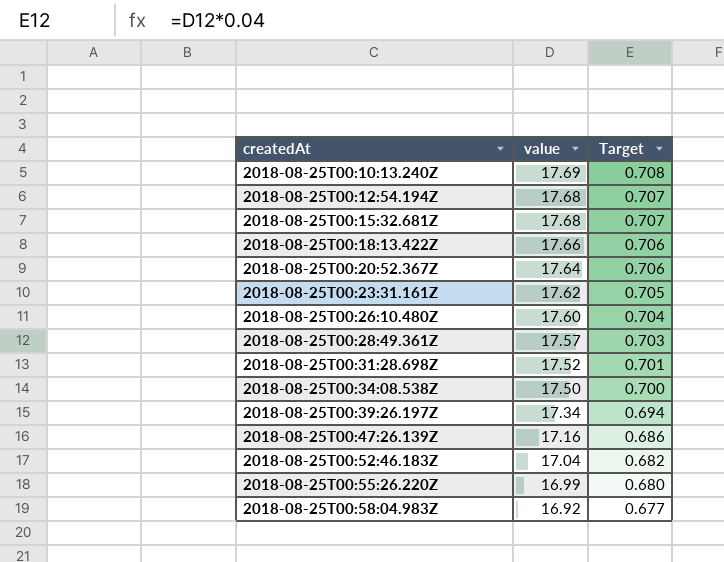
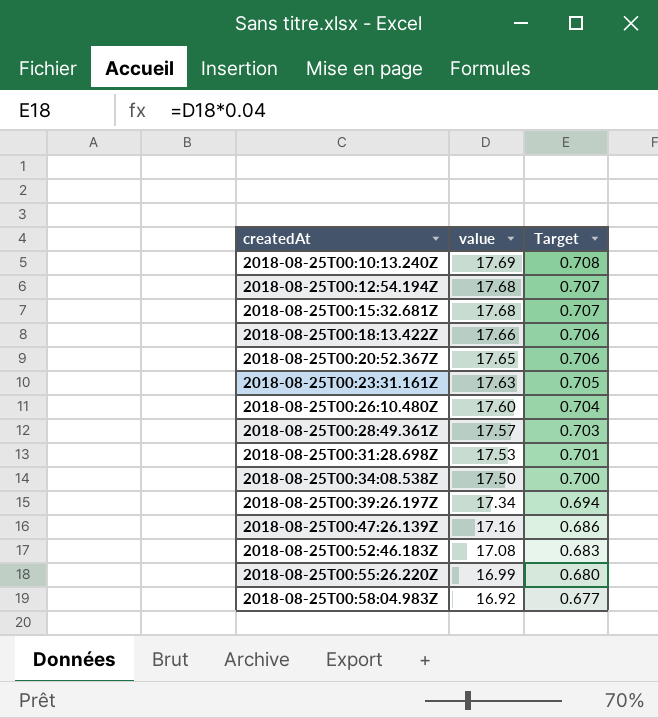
2018-08-25T00:20:52.367Z | value: 17.64 -> 17.65
2018-08-25T00:23:31.161Z | value: 17.62 -> 17.63
2018-08-25T00:31:28.698Z | value: 17.52 -> 17.53
2018-08-25T00:52:46.183Z | value: 17.04 -> 17.08
2018-08-25T00:52:46.183Z | Target: 0.682 -> 0.683

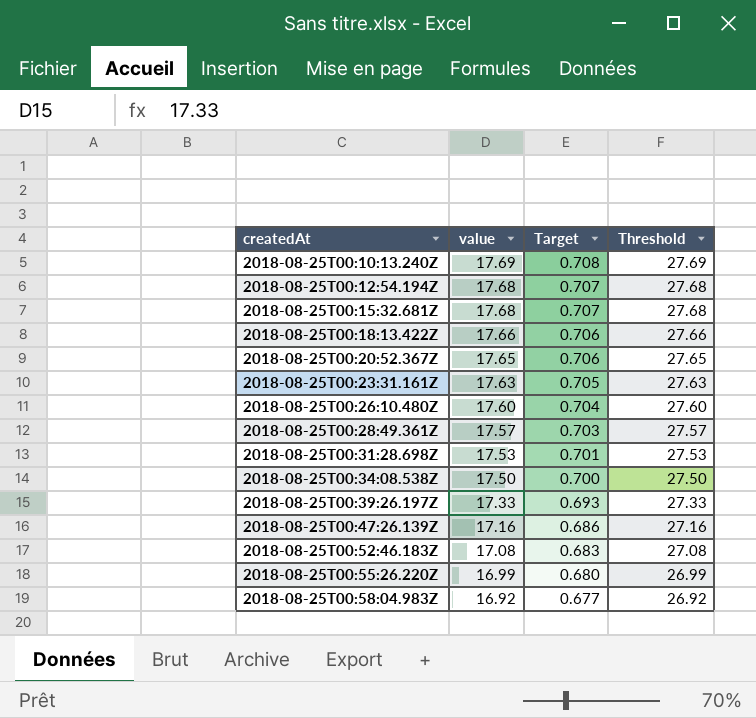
column Threshold | formula: none -> [value] + 10
2018-08-25T00:39:26.197Z | value: 17.34 -> 17.33
2018-08-25T00:39:26.197Z | Target: 0.694 -> 0.693

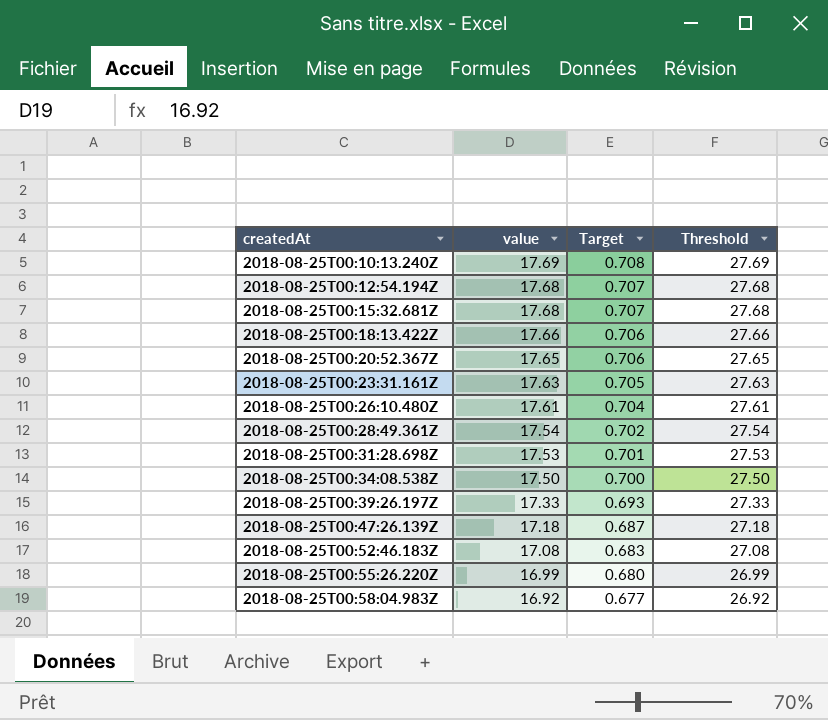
2018-08-25T00:26:10.480Z | value: 17.60 -> 17.61
2018-08-25T00:26:10.480Z | Threshold: 27.60 -> 27.61
2018-08-25T00:28:49.361Z | value: 17.57 -> 17.54
2018-08-25T00:28:49.361Z | Target: 0.703 -> 0.702
2018-08-25T00:28:49.361Z | Threshold: 27.57 -> 27.54
2018-08-25T00:47:26.139Z | value: 17.16 -> 17.18
2018-08-25T00:47:26.139Z | Target: 0.686 -> 0.687
2018-08-25T00:47:26.139Z | Threshold: 27.16 -> 27.18

